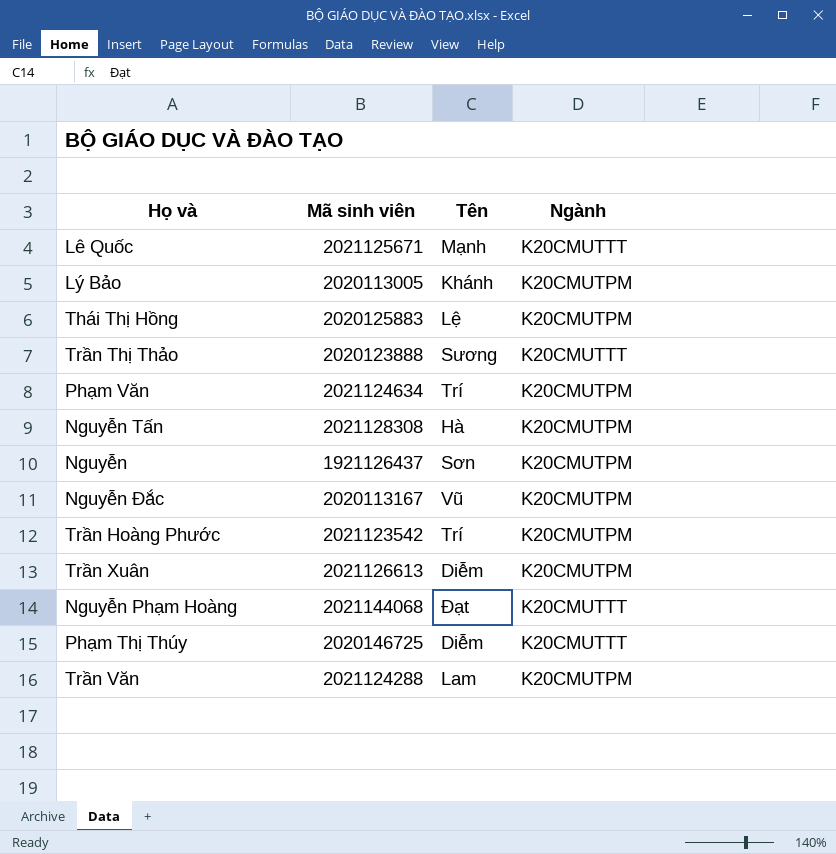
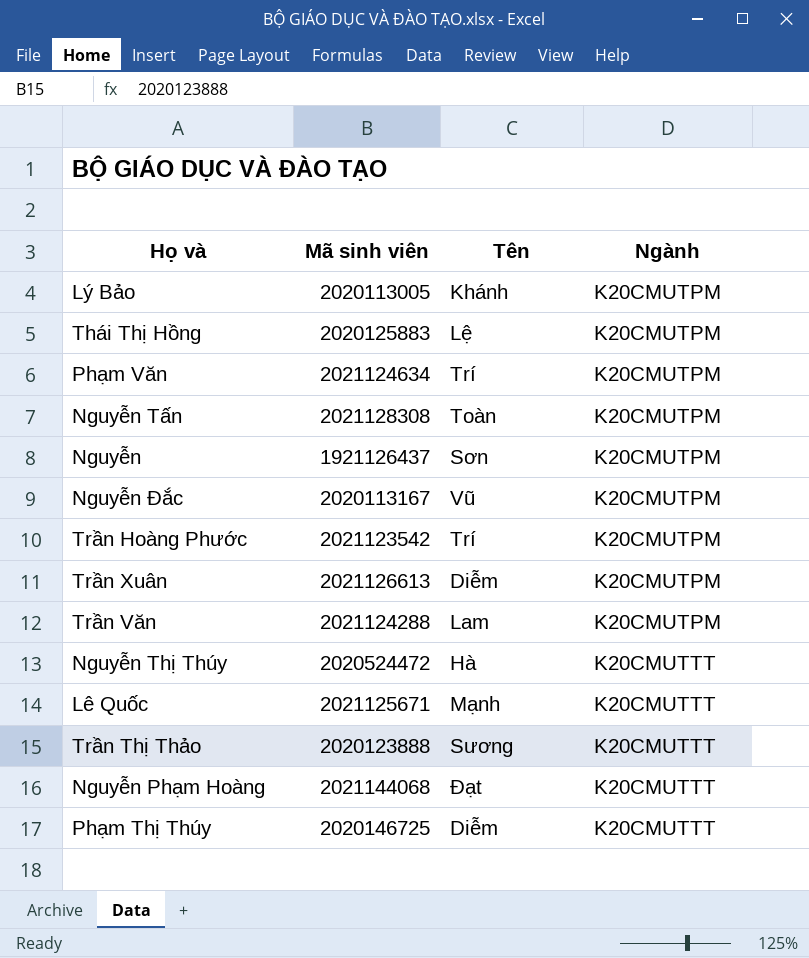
row order: none -> Ngành ascending
Nguyễn Tấn | Tên: Hà -> Toàn
row Nguyễn Thị Thúy: none -> 2020524472 | Hà | K20CMUTTT

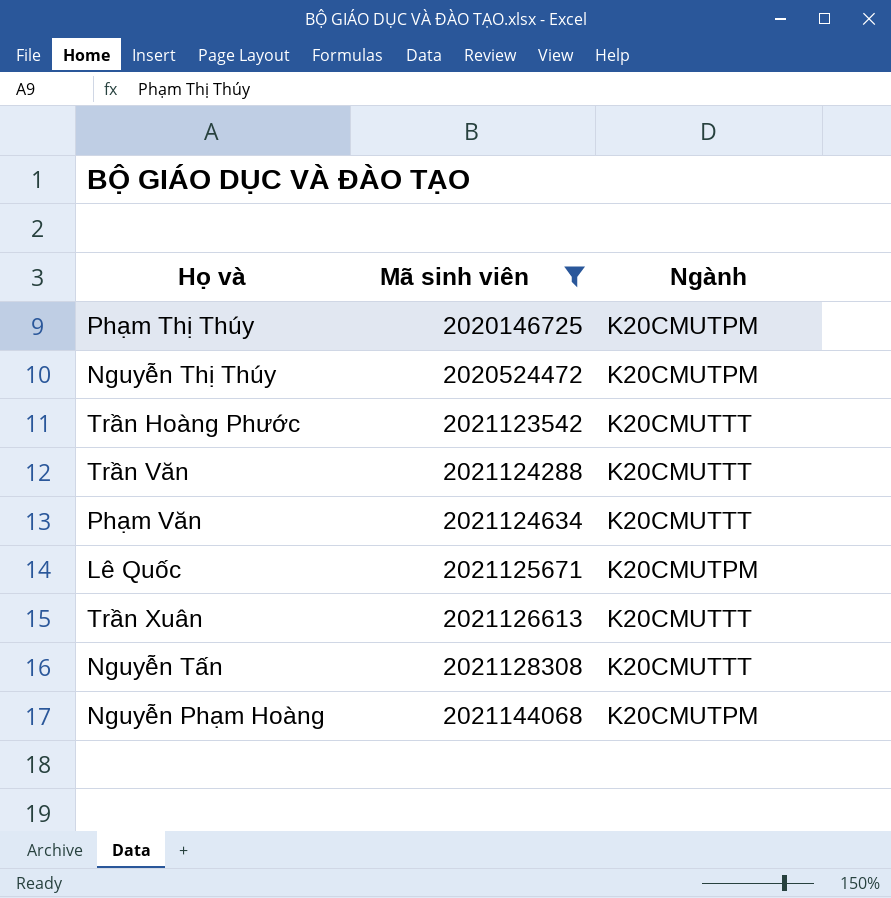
filter: none -> Mã sinh viên >= 2020146725
row order: Ngành ascending -> Mã sinh viên ascending
column Tên | position: 3 -> none
Phạm Thị Thúy | Ngành: K20CMUTTT -> K20CMUTPM
Nguyễn Thị Thúy | Ngành: K20CMUTTT -> K20CMUTPM
Trần Hoàng Phước | Ngành: K20CMUTPM -> K20CMUTTT
Trần Văn | Ngành: K20CMUTPM -> K20CMUTTT
Phạm Văn | Ngành: K20CMUTPM -> K20CMUTTT
Lê Quốc | Ngành: K20CMUTTT -> K20CMUTPM
Trần Xuân | Ngành: K20CMUTPM -> K20CMUTTT
Nguyễn Tấn | Ngành: K20CMUTPM -> K20CMUTTT
Nguyễn Phạm Hoàng | Ngành: K20CMUTTT -> K20CMUTPM

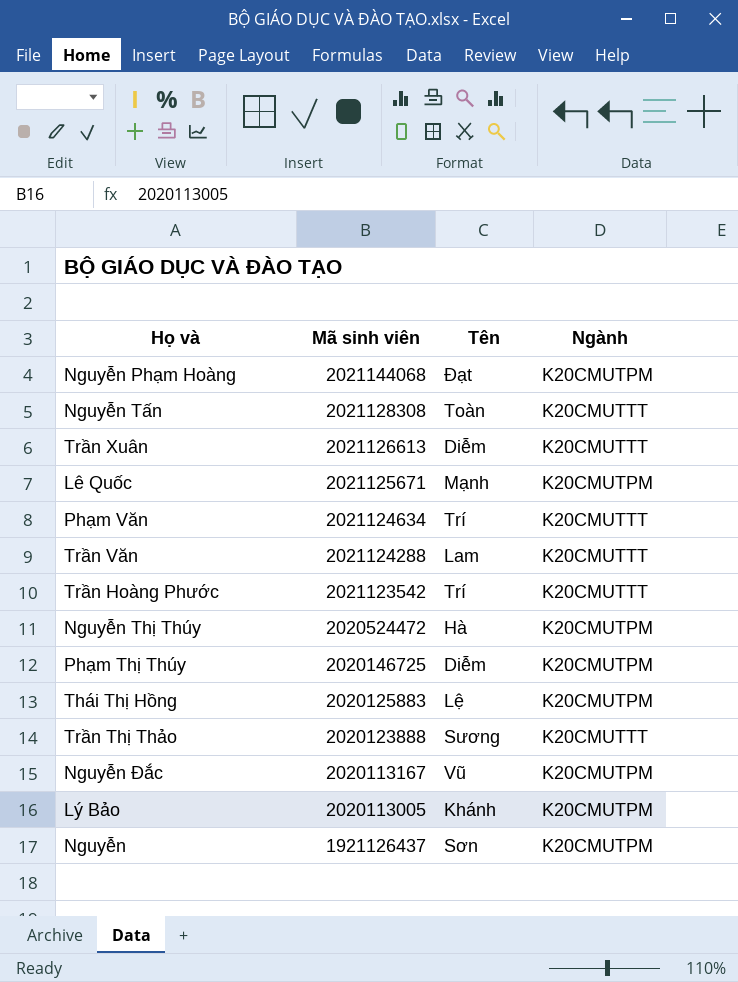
filter: Mã sinh viên >= 2020146725 -> none
row order: Mã sinh viên ascending -> Mã sinh viên descending
column Tên | position: none -> 3

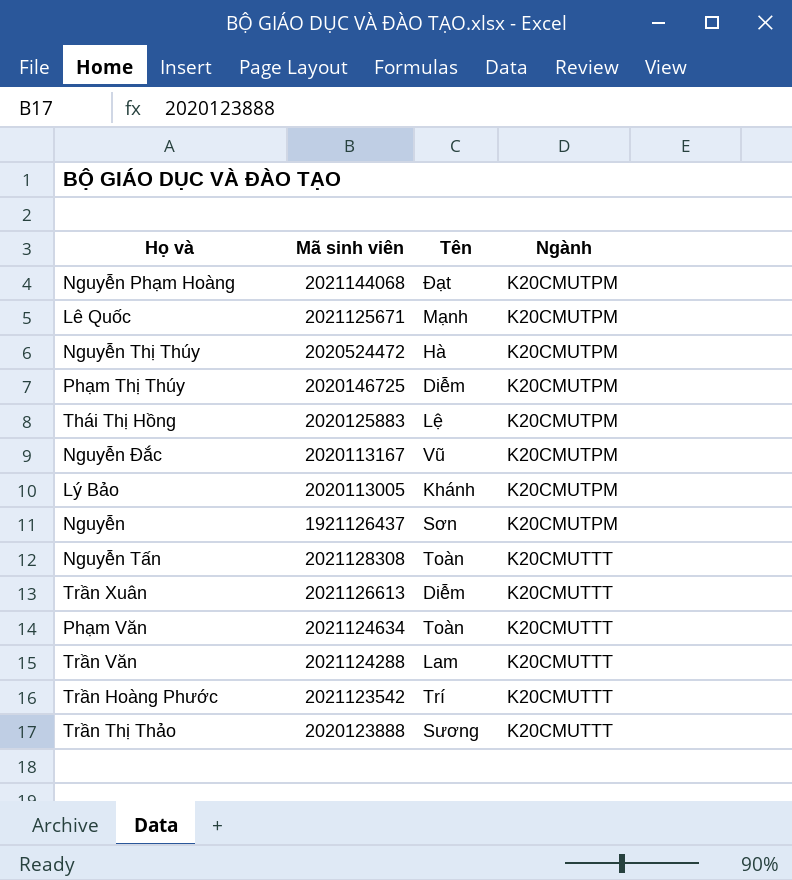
row order: Mã sinh viên descending -> Ngành ascending
Phạm Văn | Tên: Trí -> Toàn

